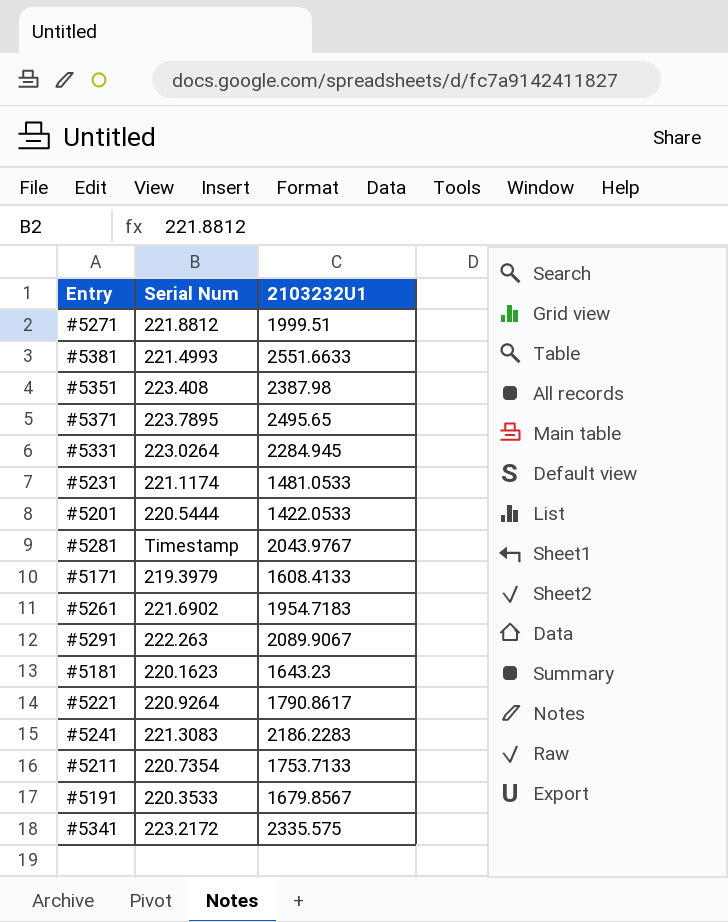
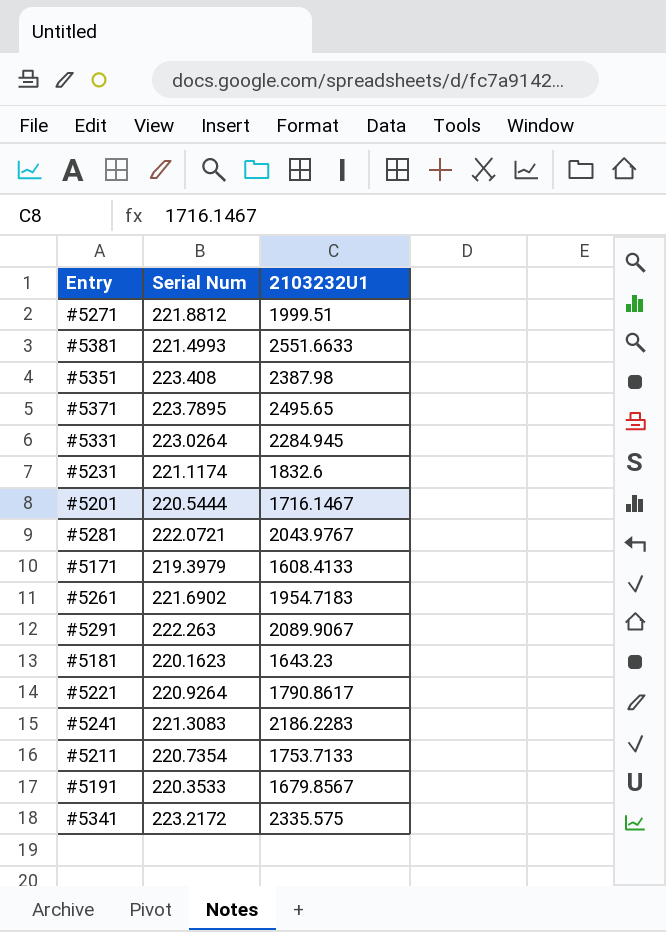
#5231 | 2103232U1: 1481.0533 -> 1832.6
#5201 | 2103232U1: 1422.0533 -> 1716.1467
#5281 | Serial Num: Timestamp -> 222.0721

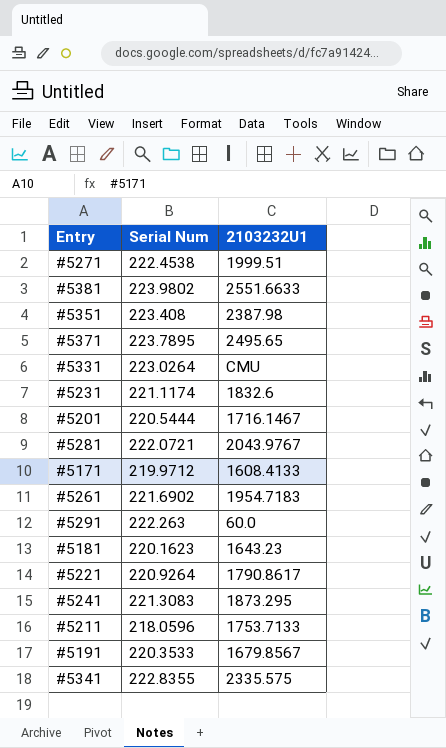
#5271 | Serial Num: 221.8812 -> 222.4538
#5381 | Serial Num: 221.4993 -> 223.9802
#5331 | 2103232U1: 2284.945 -> CMU
#5171 | Serial Num: 219.3979 -> 219.9712
#5291 | 2103232U1: 2089.9067 -> 60.0
#5241 | 2103232U1: 2186.2283 -> 1873.295
#5211 | Serial Num: 220.7354 -> 218.0596
#5341 | Serial Num: 223.2172 -> 222.8355

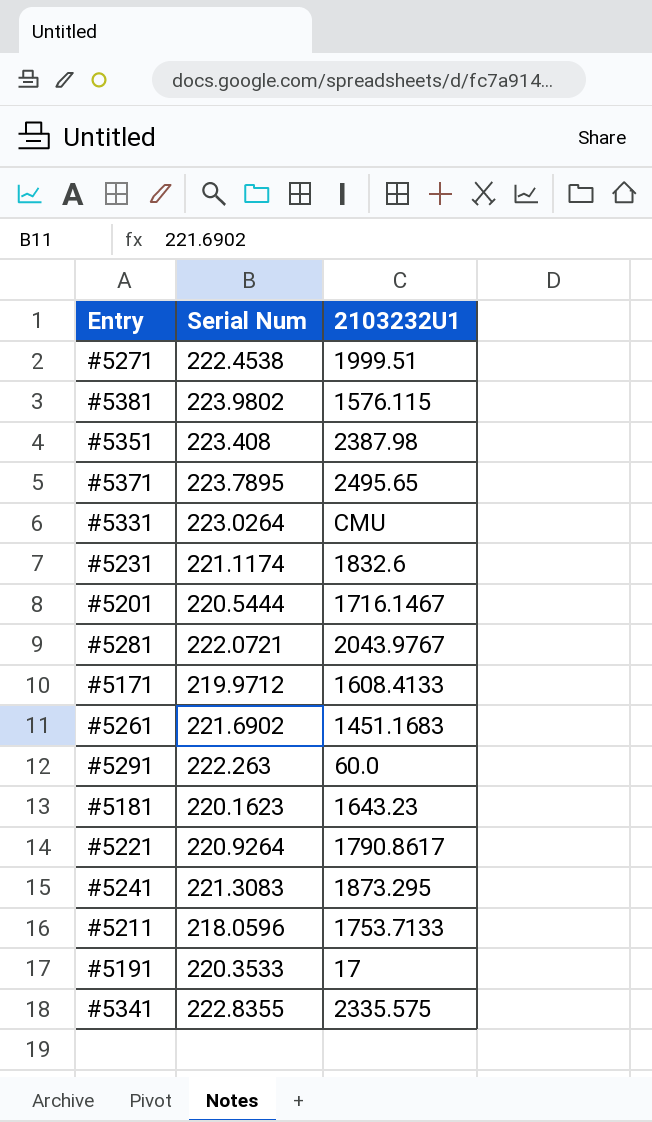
#5381 | 2103232U1: 2551.6633 -> 1576.115
#5261 | 2103232U1: 1954.7183 -> 1451.1683
#5191 | 2103232U1: 1679.8567 -> 17

